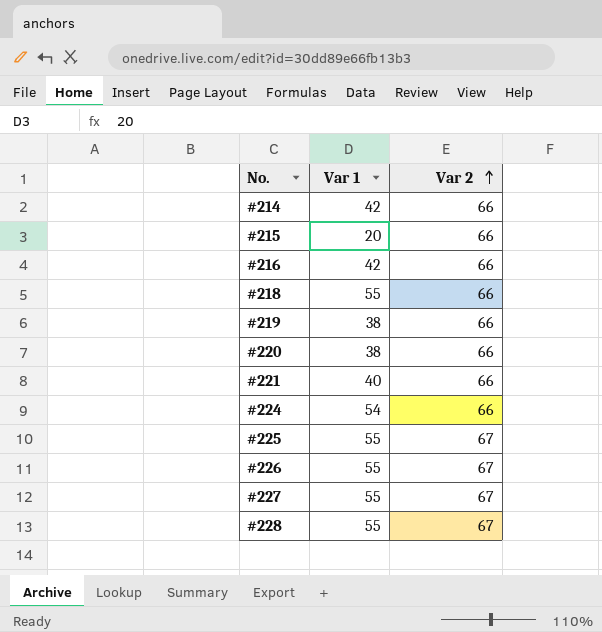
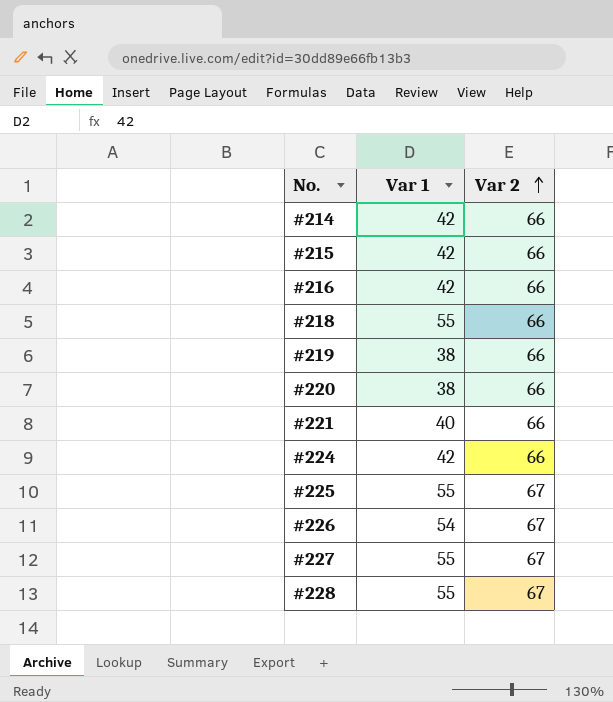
#215 | Var 1: 20 -> 42
#224 | Var 1: 54 -> 42
#226 | Var 1: 55 -> 54

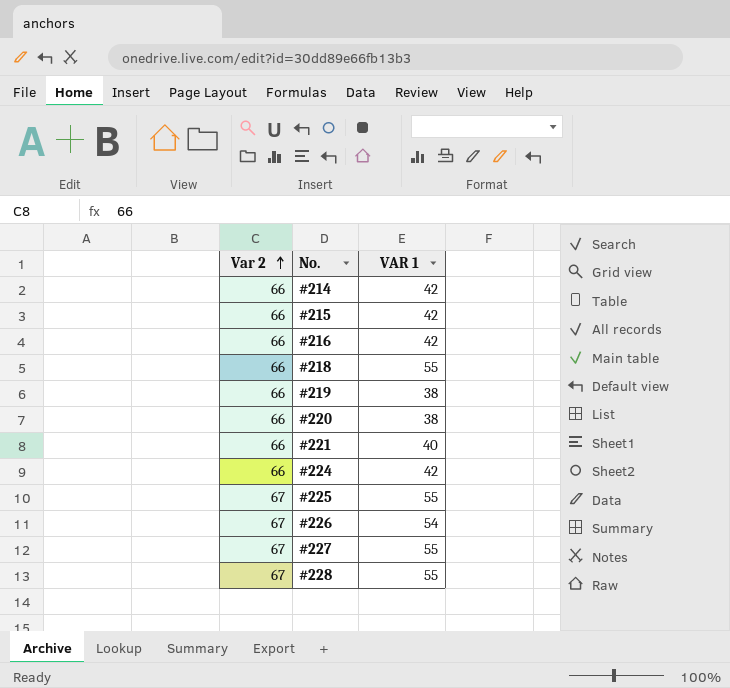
column Var 2 | position: 3 -> 1
column name: Var 1 -> VAR 1

